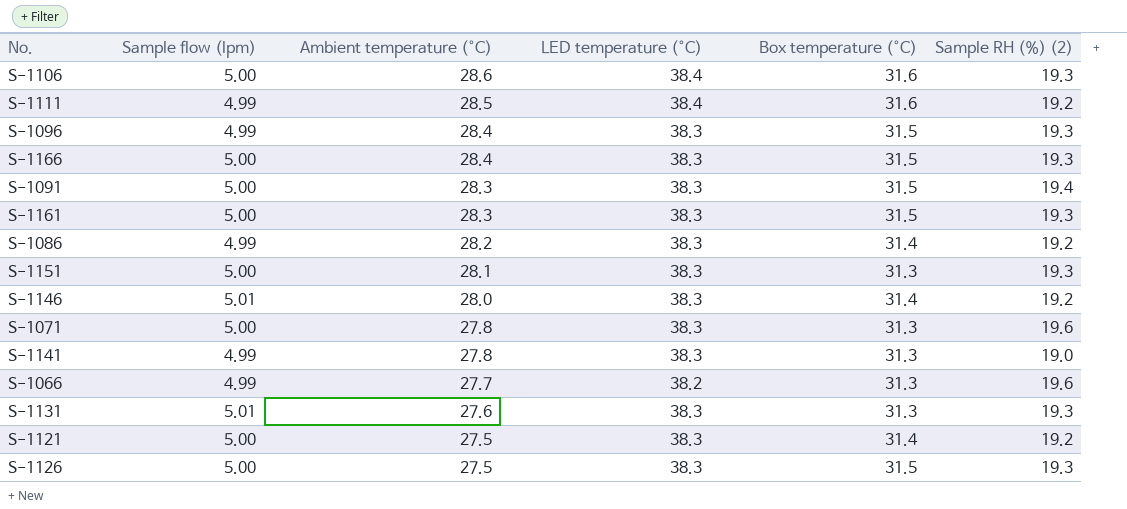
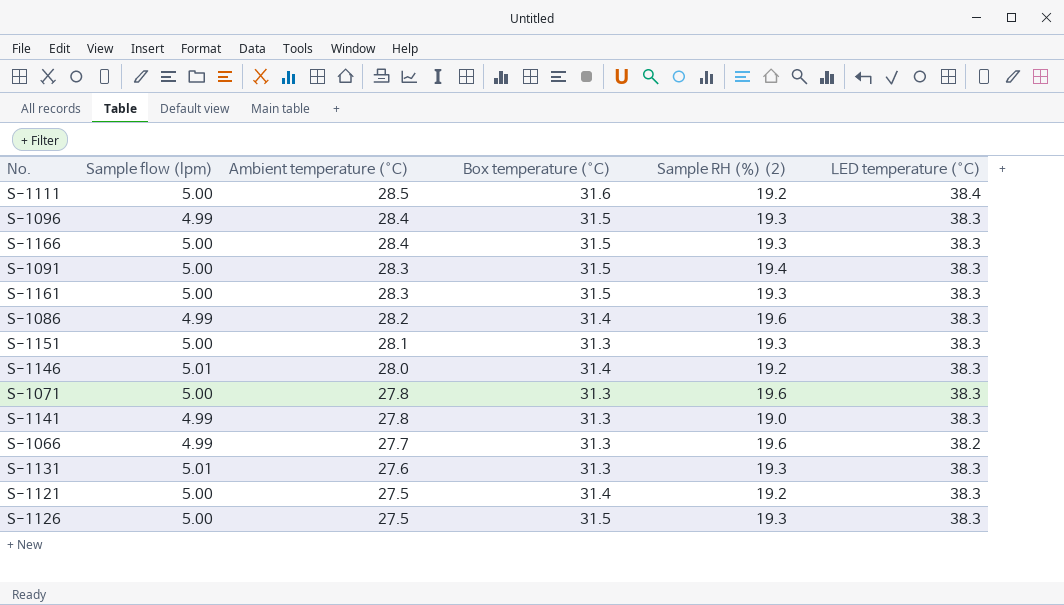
column LED temperature (°C) | position: 4 -> 6
row S-1106: 5.00 | 28.6 | 38.4 | 31.6 | 19.3 -> none
S-1111 | Sample flow (lpm): 4.99 -> 5.00
S-1086 | Sample RH (%) (2): 19.2 -> 19.6

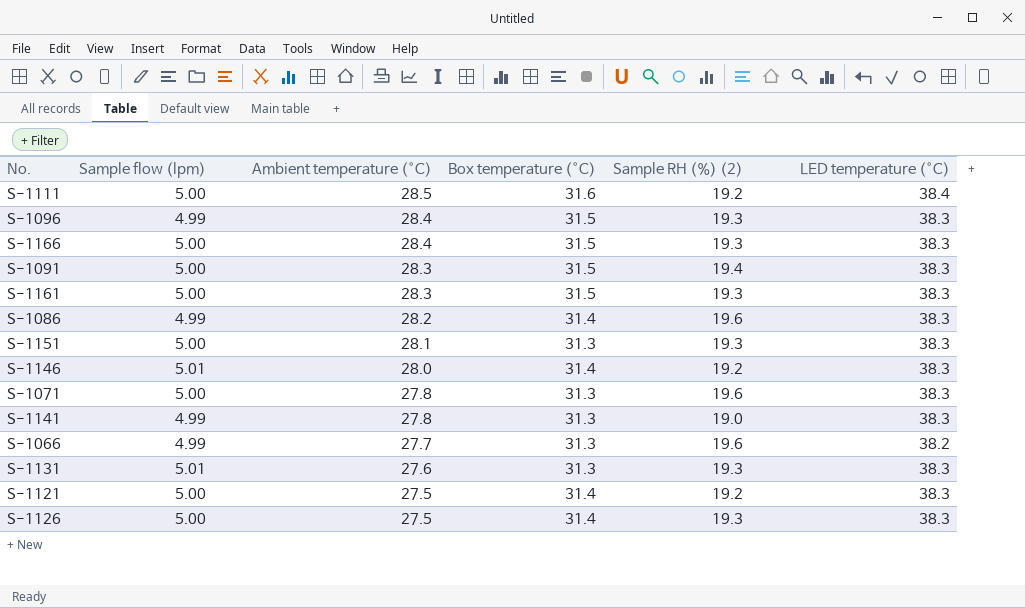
S-1126 | Box temperature (°C): 31.5 -> 31.4

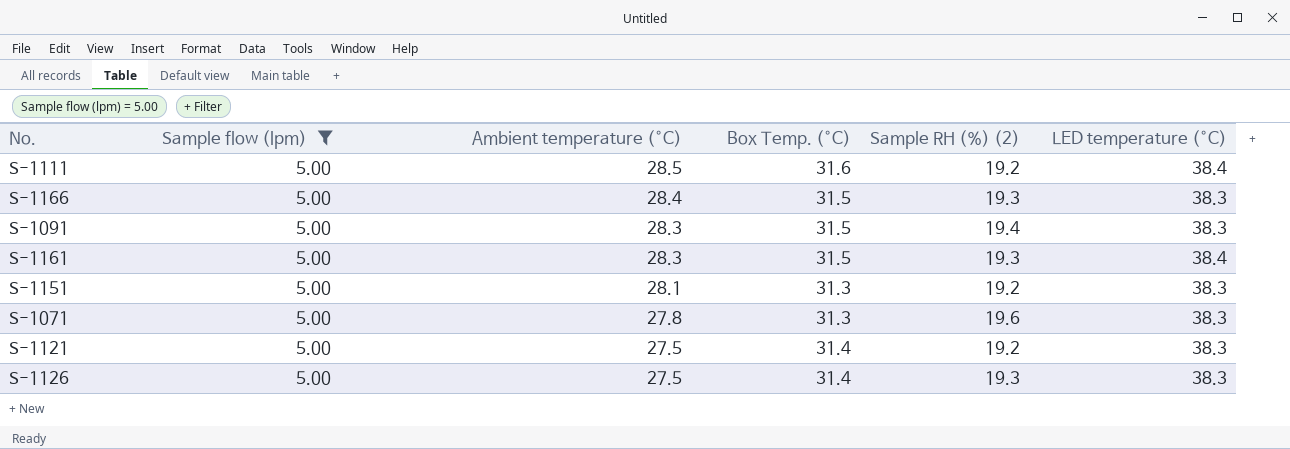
filter: none -> Sample flow (lpm) = 5.00
column name: Box temperature (°C) -> Box Temp. (°C)
S-1161 | LED temperature (°C): 38.3 -> 38.4
S-1151 | Sample RH (%) (2): 19.3 -> 19.2

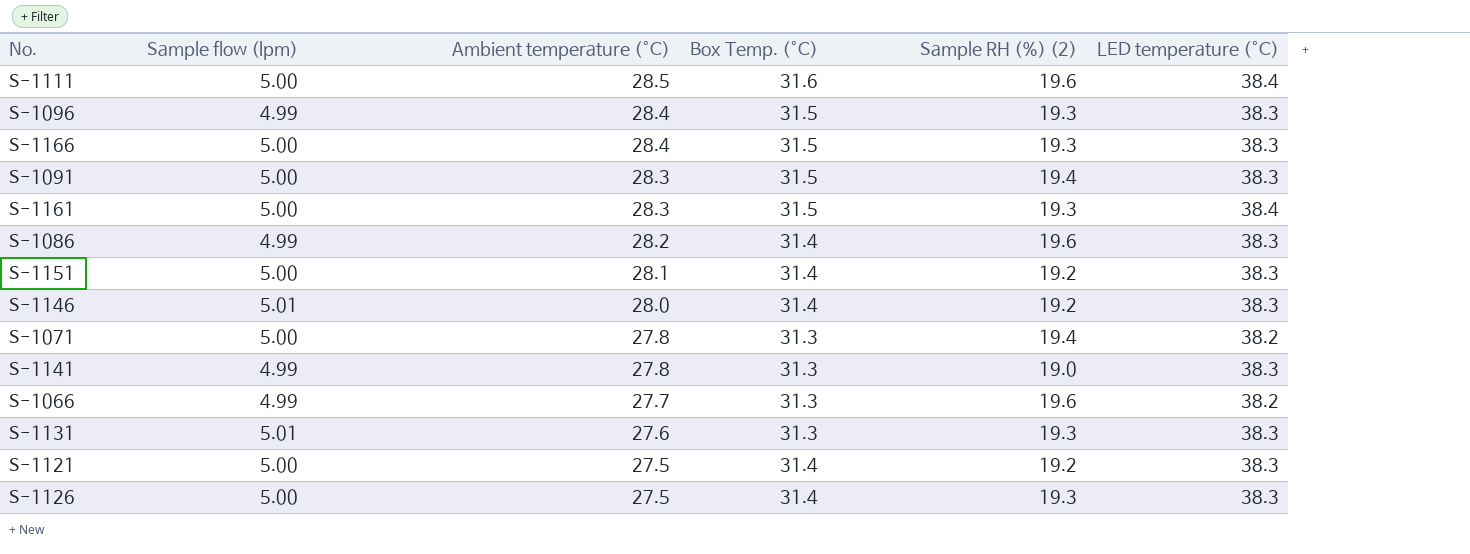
filter: Sample flow (lpm) = 5.00 -> none
S-1111 | Sample RH (%) (2): 19.2 -> 19.6
S-1151 | Box Temp. (°C): 31.3 -> 31.4
S-1071 | Sample RH (%) (2): 19.6 -> 19.4
S-1071 | LED temperature (°C): 38.3 -> 38.2

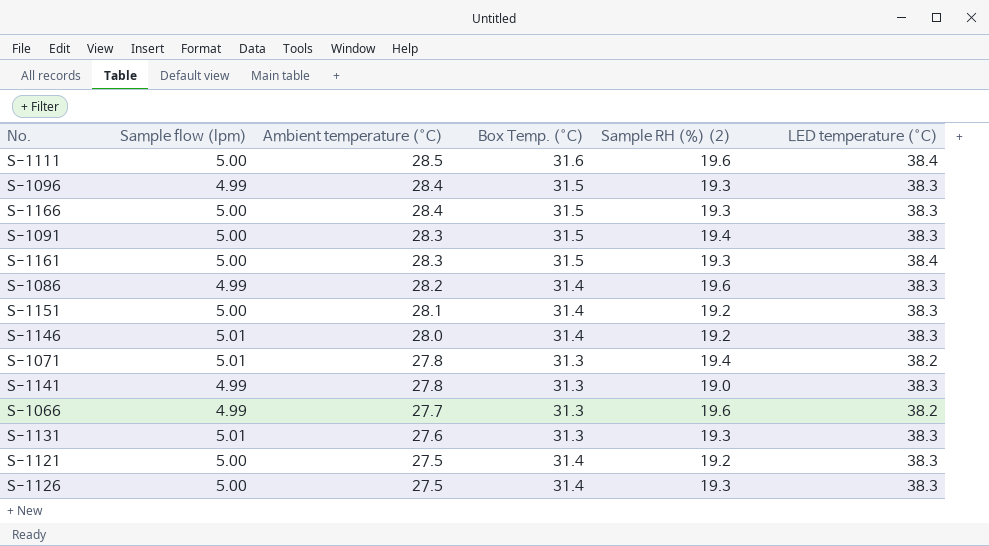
S-1071 | Sample flow (lpm): 5.00 -> 5.01

